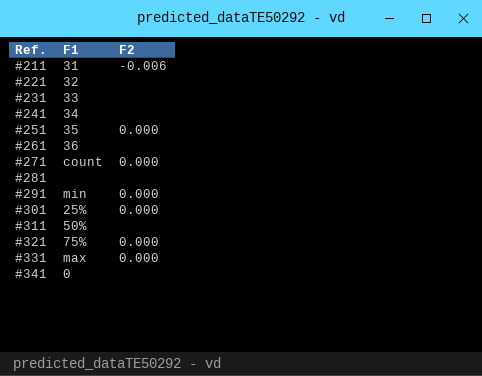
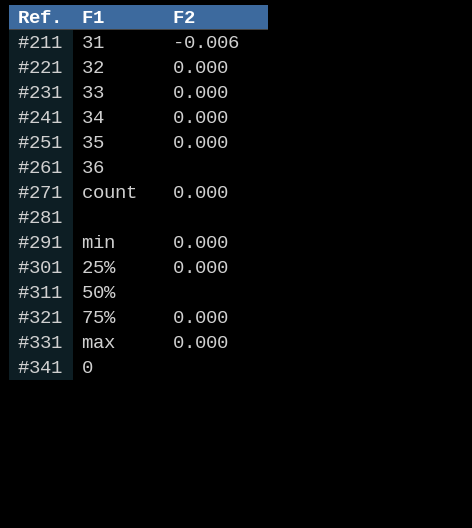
#221 | F2: none -> 0.000
#231 | F2: none -> 0.000
#241 | F2: none -> 0.000

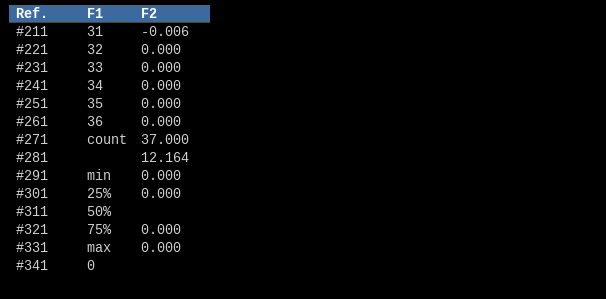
#261 | F2: none -> 0.000
#271 | F2: 0.000 -> 37.000
#281 | F2: none -> 12.164

